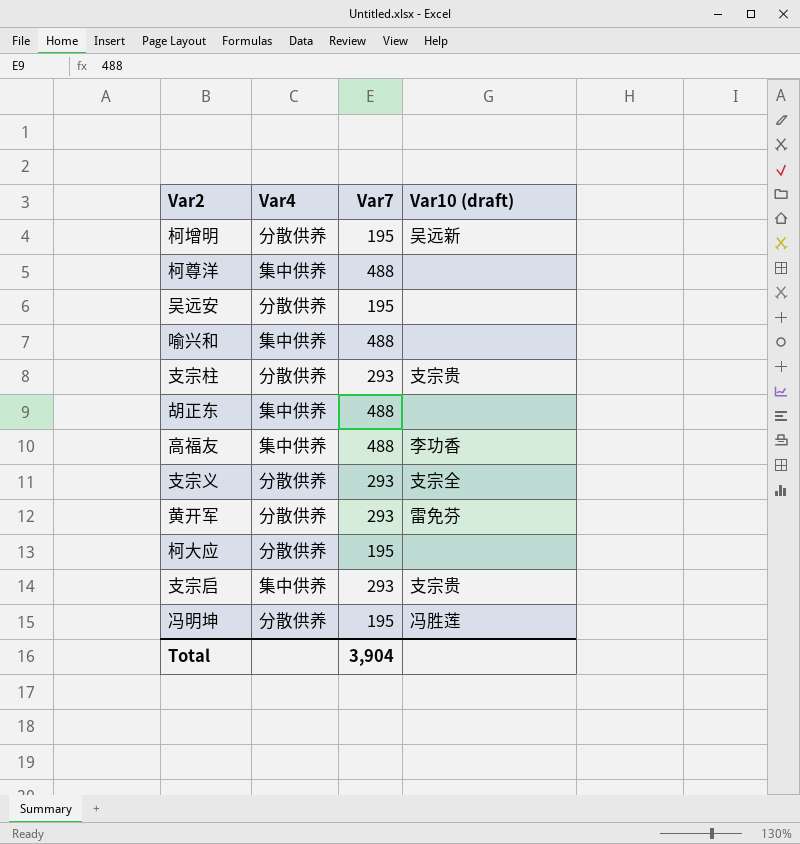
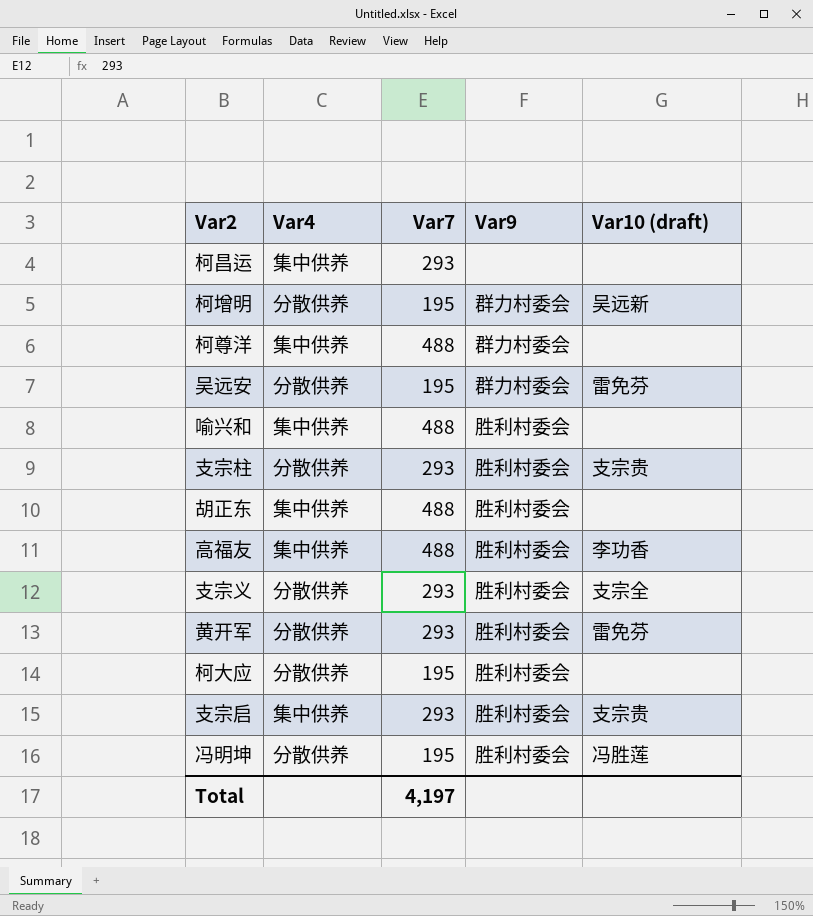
column Var9 | position: none -> 4
row 柯昌运: none -> 集中供养 | 293 | none | none
吴远安 | Var10 (draft): none -> 雷免芬
Total | Var7: 3,904 -> 4,197

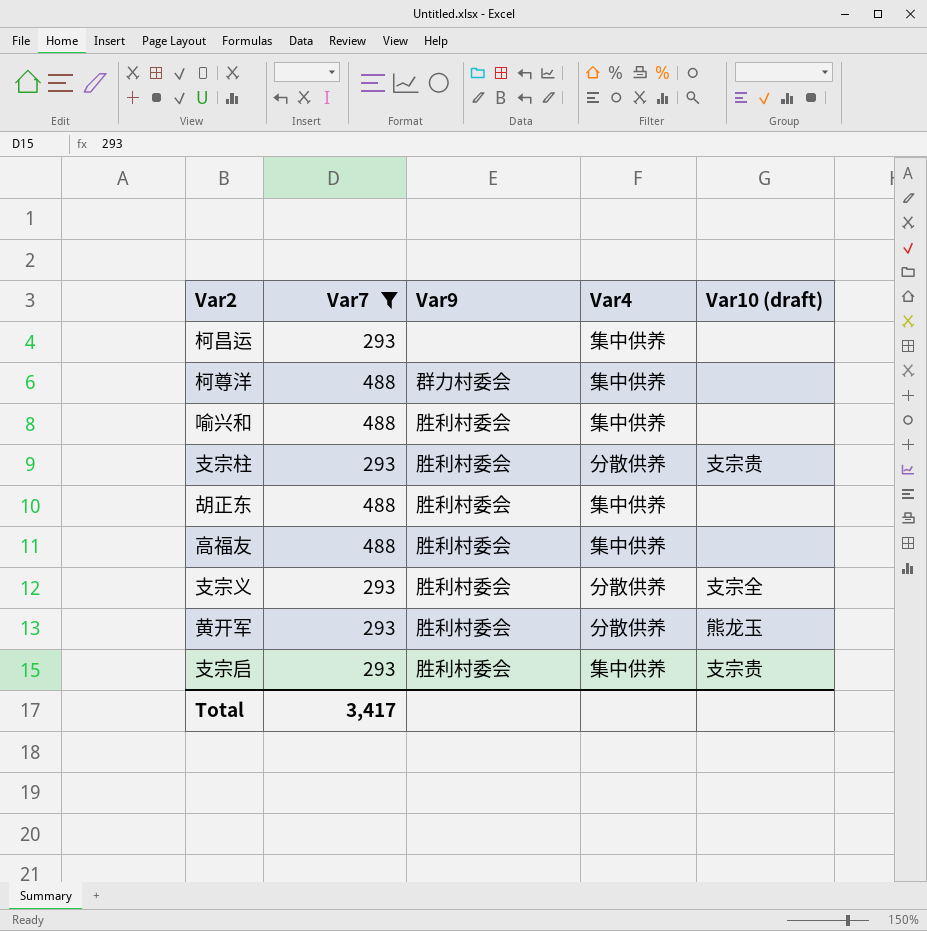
filter: none -> Var7 != 195
column Var4 | position: 2 -> 4
高福友 | Var10 (draft): 李功香 -> none
黄开军 | Var10 (draft): 雷免芬 -> 熊龙玉
Total | Var7: 4,197 -> 3,417

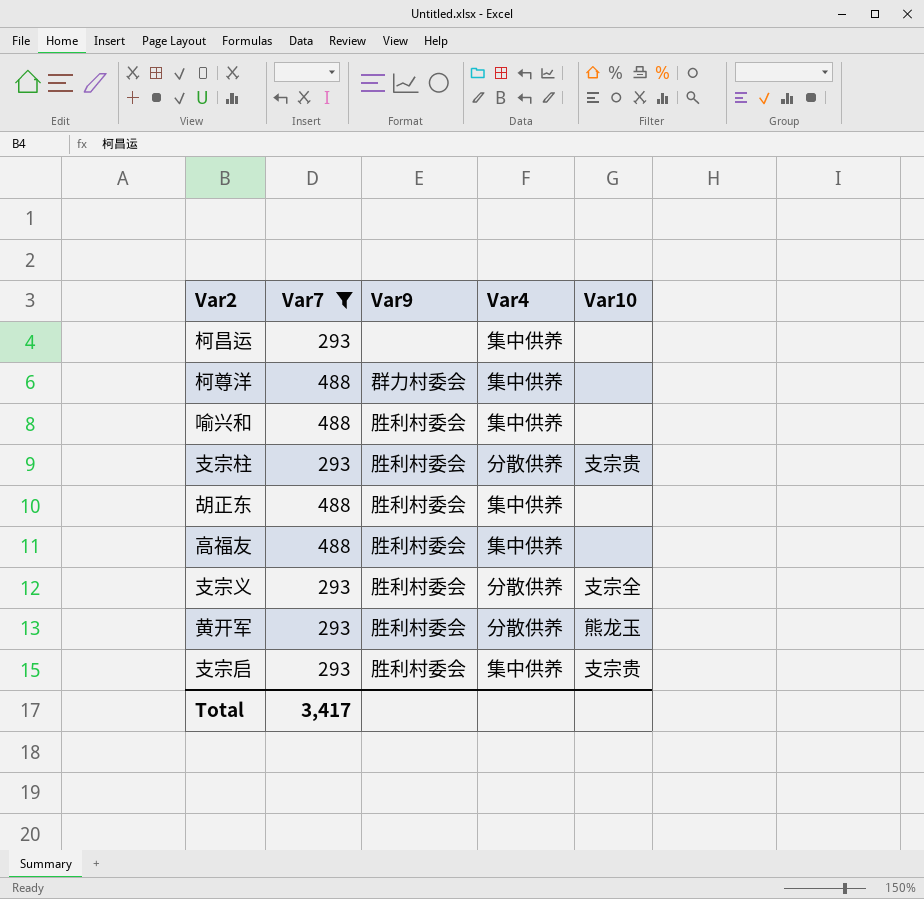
column name: Var10 (draft) -> Var10

